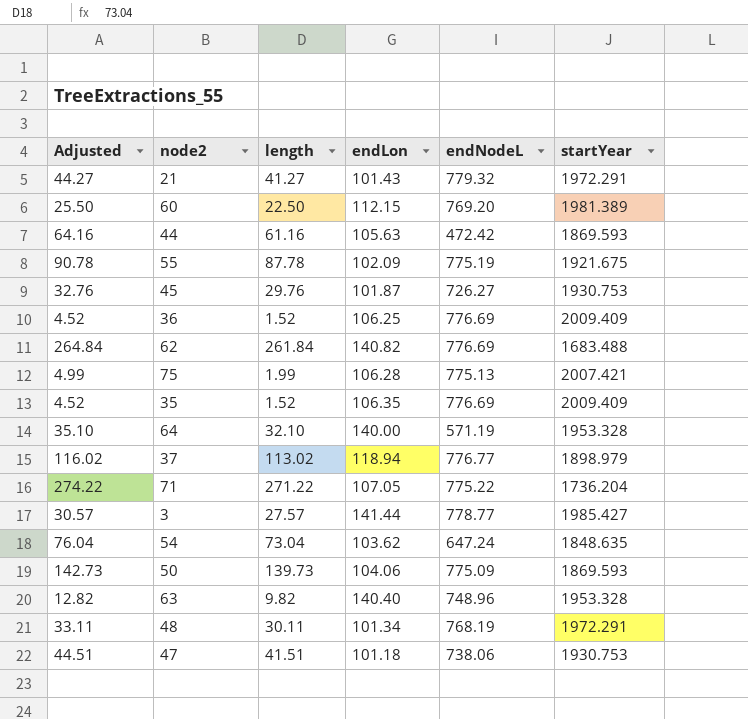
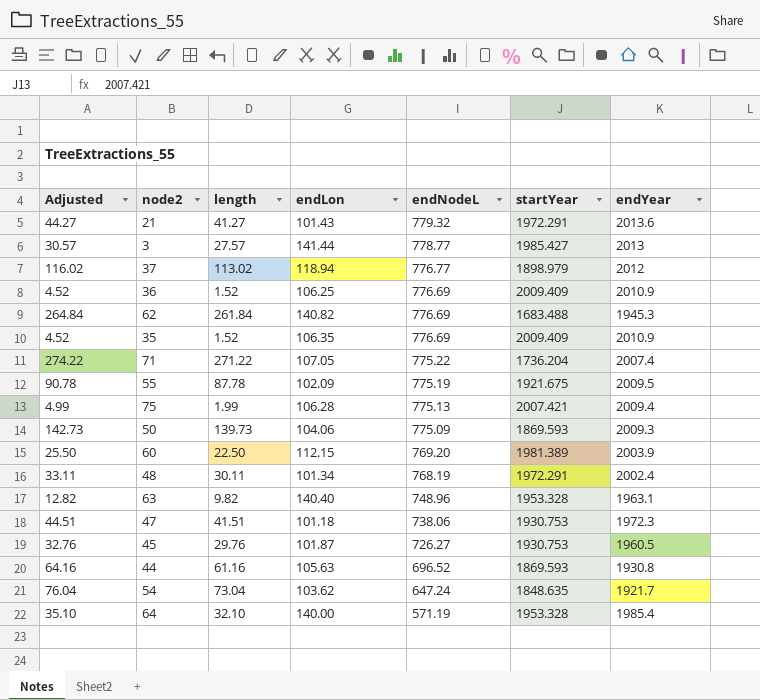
row order: none -> endNodeL descending
column endYear | formula: none -> [length] + [startYear]
44 | endNodeL: 472.42 -> 696.52

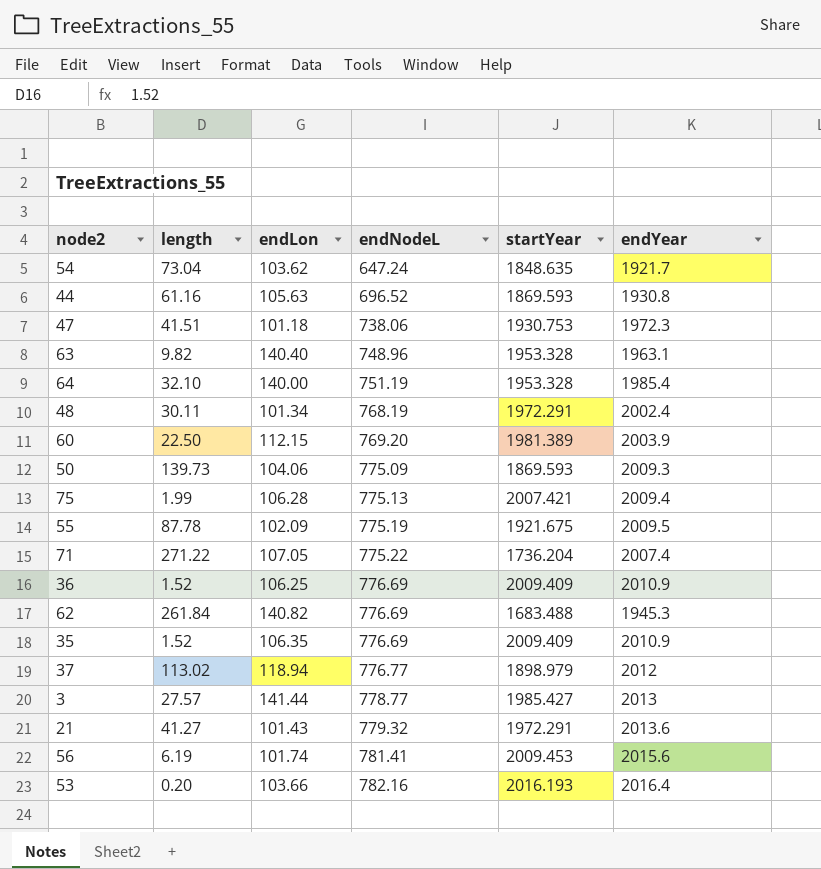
row order: endNodeL descending -> endNodeL ascending
column Adjusted | formula: [length] + 3 -> none
row 45: 32.76 | 29.76 | 101.87 | 726.27 | 1930.753 | 1960.5 -> none
64 | endNodeL: 571.19 -> 751.19
row 56: none -> 6.19 | 101.74 | 781.41 | 2009.453 | 2015.6
row 53: none -> 0.20 | 103.66 | 782.16 | 2016.193 | 2016.4

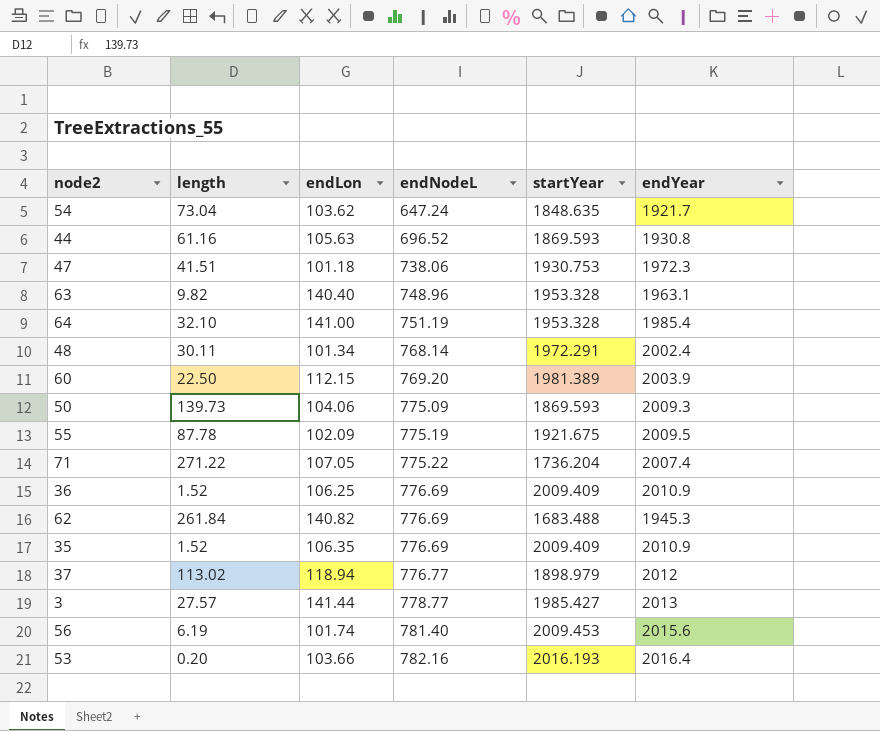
row 75: 1.99 | 106.28 | 775.13 | 2007.421 | 2009.4 -> none
row 21: 41.27 | 101.43 | 779.32 | 1972.291 | 2013.6 -> none
64 | endLon: 140.00 -> 141.00
48 | endNodeL: 768.19 -> 768.14
56 | endNodeL: 781.41 -> 781.40

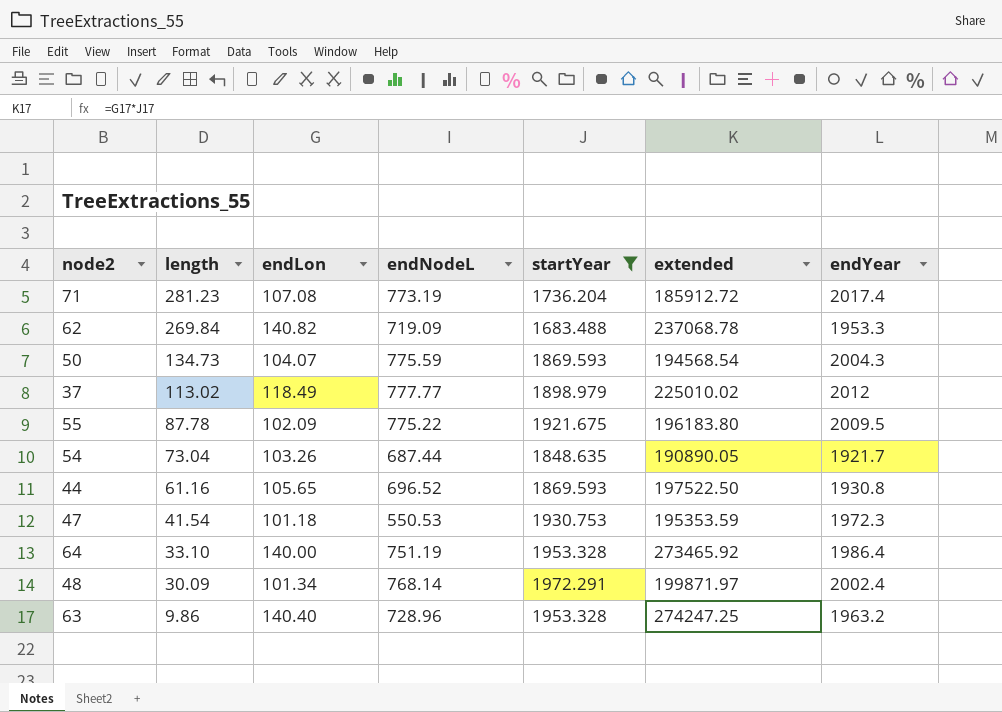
filter: none -> startYear <= 1972.291
row order: endNodeL ascending -> length descending
column extended | formula: none -> [endLon] * [startYear]
71 | length: 271.22 -> 281.23
71 | endLon: 107.05 -> 107.08
71 | endNodeL: 775.22 -> 773.19
71 | endYear: 2007.4 -> 2017.4
62 | length: 261.84 -> 269.84
62 | endNodeL: 776.69 -> 719.09
62 | endYear: 1945.3 -> 1953.3
50 | length: 139.73 -> 134.73
50 | endLon: 104.06 -> 104.07
50 | endNodeL: 775.09 -> 775.59
50 | endYear: 2009.3 -> 2004.3
37 | endLon: 118.94 -> 118.49
37 | endNodeL: 776.77 -> 777.77
55 | endNodeL: 775.19 -> 775.22
54 | endLon: 103.62 -> 103.26
54 | endNodeL: 647.24 -> 687.44
44 | endLon: 105.63 -> 105.65
47 | length: 41.51 -> 41.54
47 | endNodeL: 738.06 -> 550.53
64 | length: 32.10 -> 33.10
64 | endLon: 141.00 -> 140.00
64 | endYear: 1985.4 -> 1986.4
48 | length: 30.11 -> 30.09
63 | length: 9.82 -> 9.86
63 | endNodeL: 748.96 -> 728.96
63 | endYear: 1963.1 -> 1963.2

